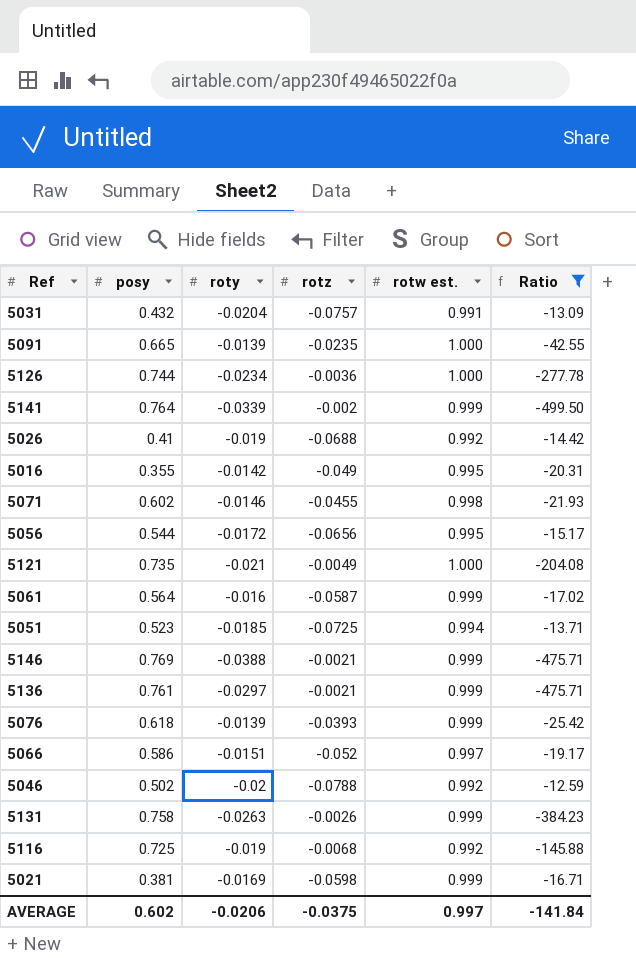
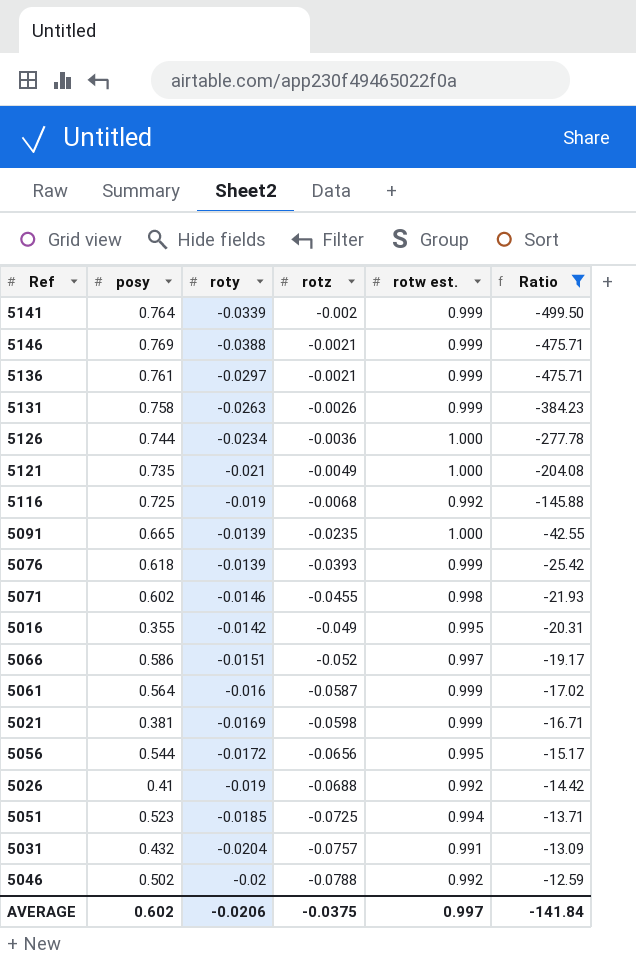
row order: none -> rotz descending

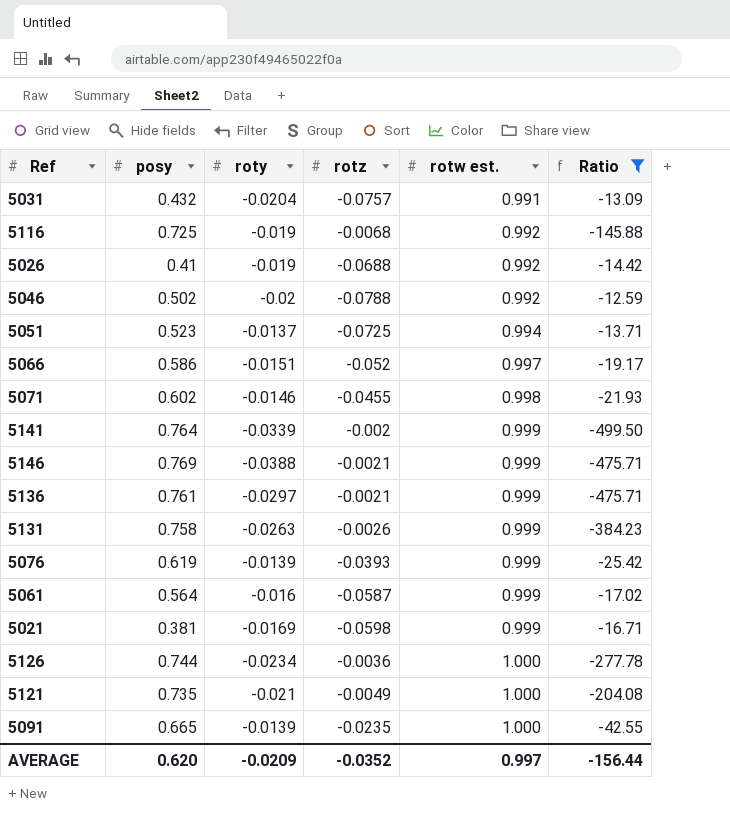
row order: rotz descending -> rotw est. ascending
row 5016: 0.355 | -0.0142 | -0.049 | 0.995 | -20.31 -> none
row 5056: 0.544 | -0.0172 | -0.0656 | 0.995 | -15.17 -> none
5051 | roty: -0.0185 -> -0.0137
5076 | posy: 0.618 -> 0.619
AVERAGE | posy: 0.602 -> 0.620
AVERAGE | roty: -0.0206 -> -0.0209
AVERAGE | rotz: -0.0375 -> -0.0352
AVERAGE | Ratio: -141.84 -> -156.44

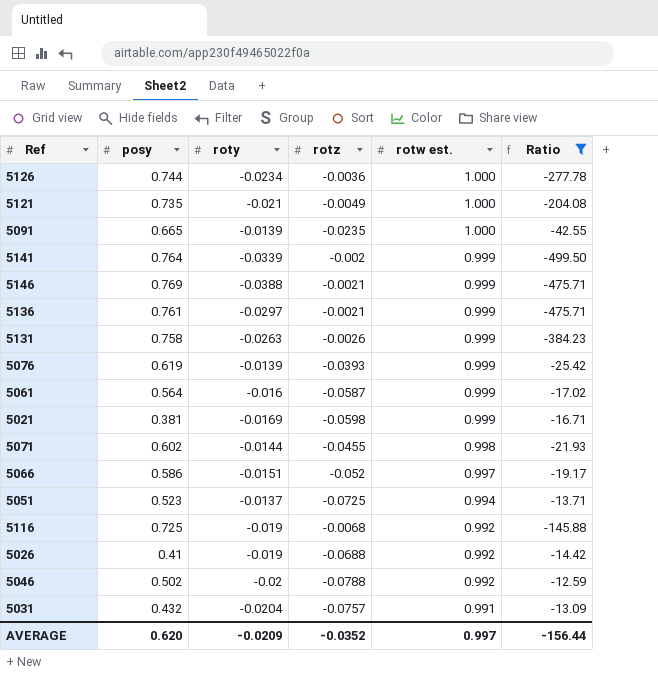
row order: rotw est. ascending -> rotw est. descending
5071 | roty: -0.0146 -> -0.0144

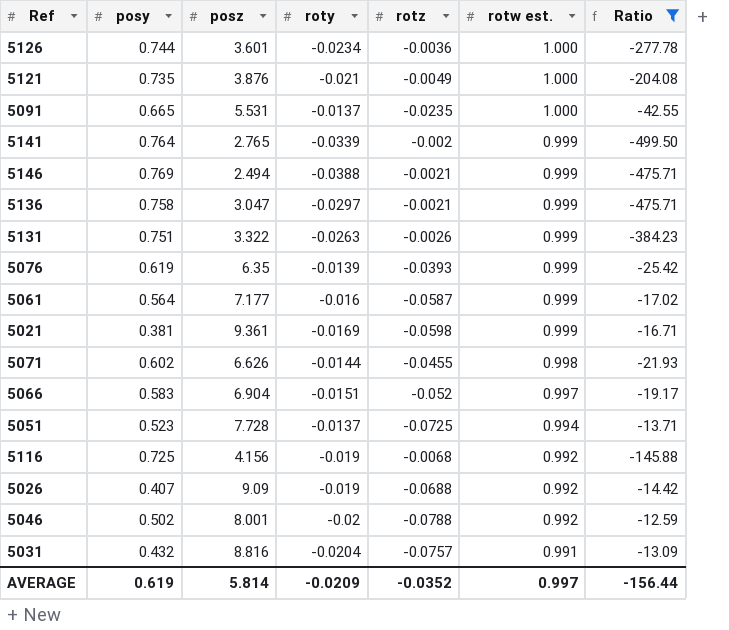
column posz | position: none -> 3
5091 | roty: -0.0139 -> -0.0137
5136 | posy: 0.761 -> 0.758
5131 | posy: 0.758 -> 0.751
5066 | posy: 0.586 -> 0.583
5026 | posy: 0.41 -> 0.407
AVERAGE | posy: 0.620 -> 0.619

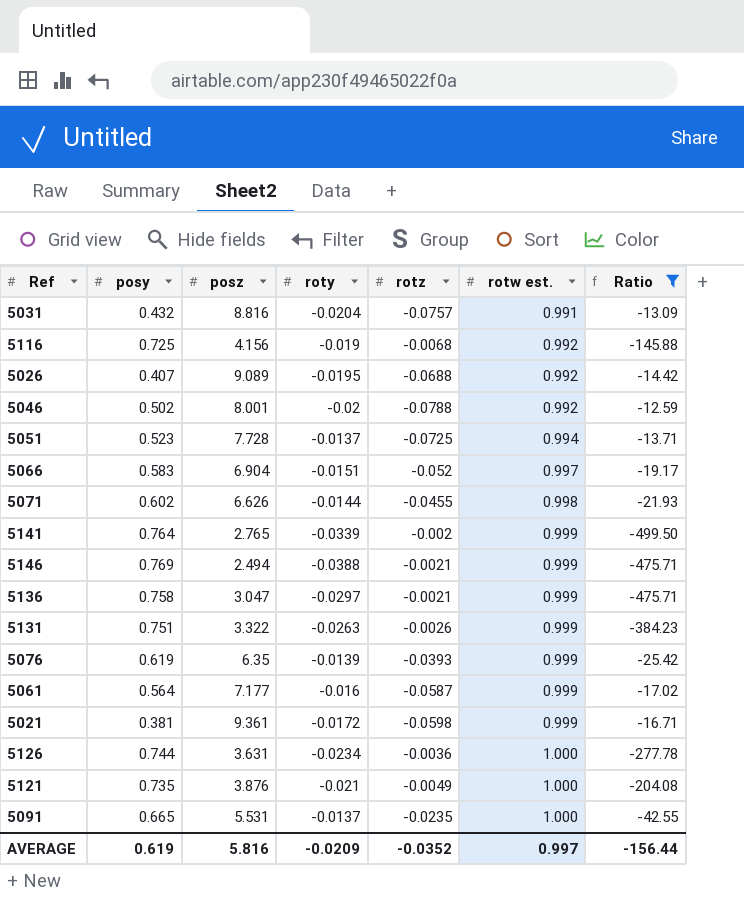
row order: rotw est. descending -> rotw est. ascending
5026 | posz: 9.09 -> 9.089
5026 | roty: -0.019 -> -0.0195
5021 | roty: -0.0169 -> -0.0172
5126 | posz: 3.601 -> 3.631
AVERAGE | posz: 5.814 -> 5.816

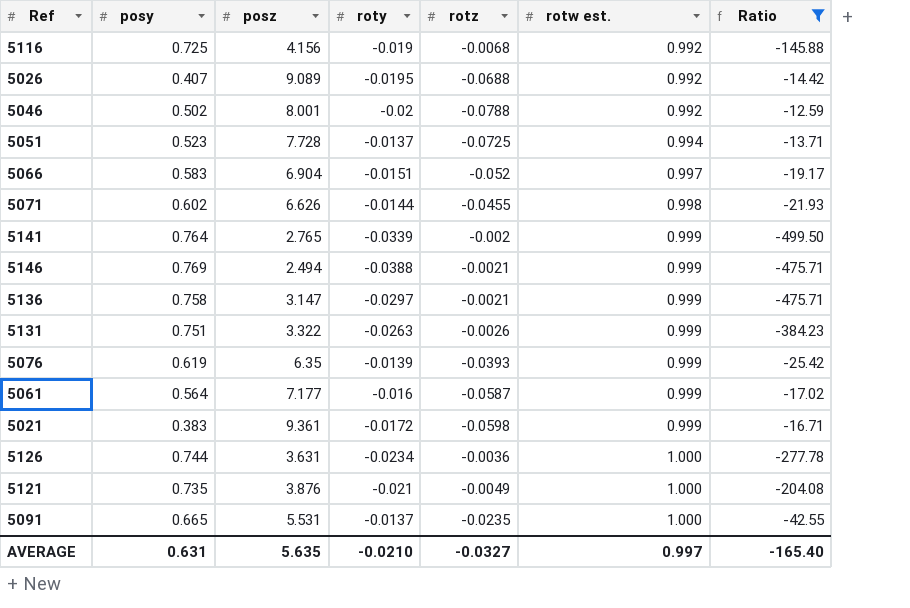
row 5031: 0.432 | 8.816 | -0.0204 | -0.0757 | 0.991 | -13.09 -> none
5136 | posz: 3.047 -> 3.147
5021 | posy: 0.381 -> 0.383
AVERAGE | posy: 0.619 -> 0.631
AVERAGE | posz: 5.816 -> 5.635
AVERAGE | roty: -0.0209 -> -0.0210
AVERAGE | rotz: -0.0352 -> -0.0327
AVERAGE | Ratio: -156.44 -> -165.40

